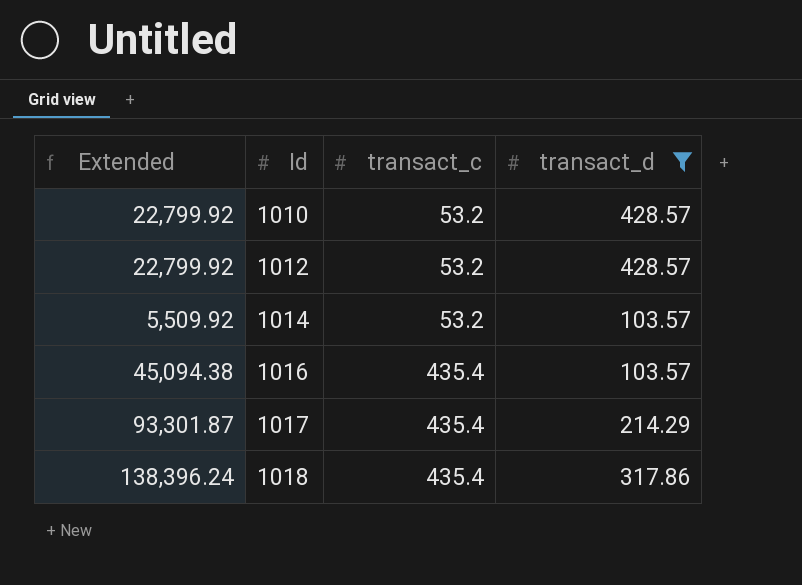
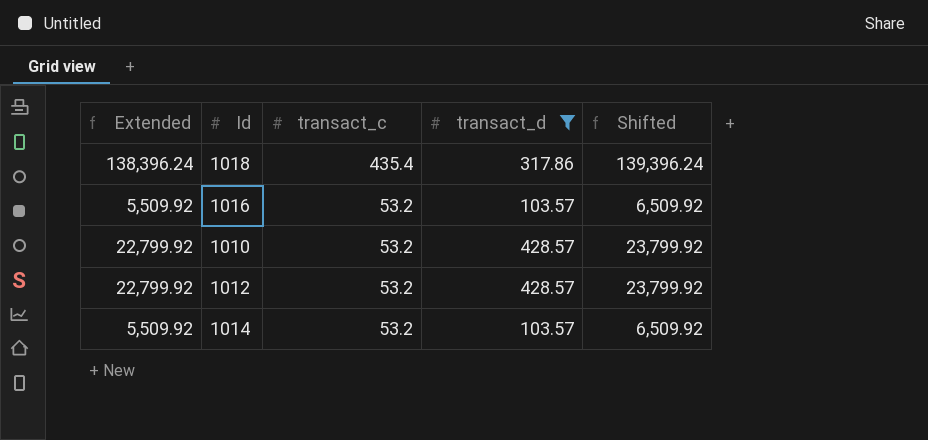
row order: Id ascending -> transact_c descending
column Shifted | formula: none -> [Extended] + 1000
row 1017: 93,301.87 | 435.4 | 214.29 -> none
1016 | Extended: 45,094.38 -> 5,509.92
1016 | transact_c: 435.4 -> 53.2

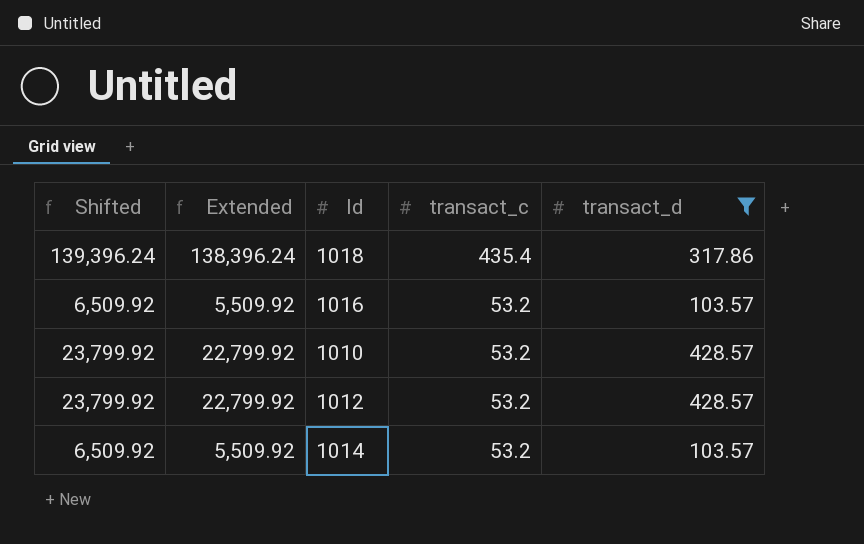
column Shifted | position: 5 -> 1

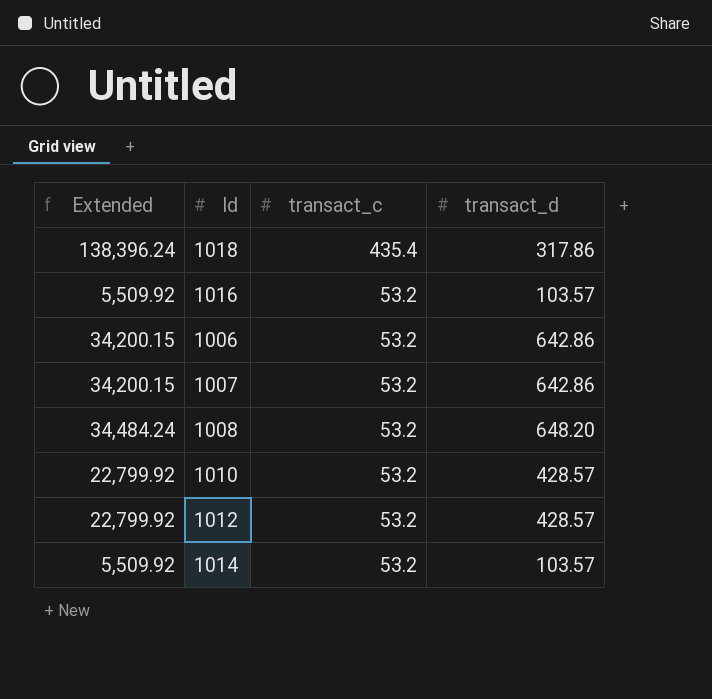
filter: transact_d <= 428.57 -> none
column Shifted | formula: [Extended] + 1000 -> none

